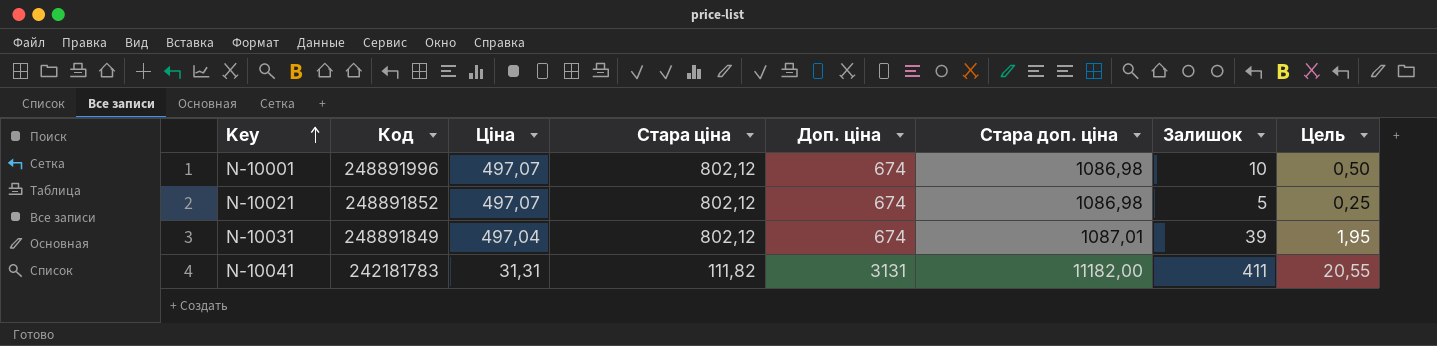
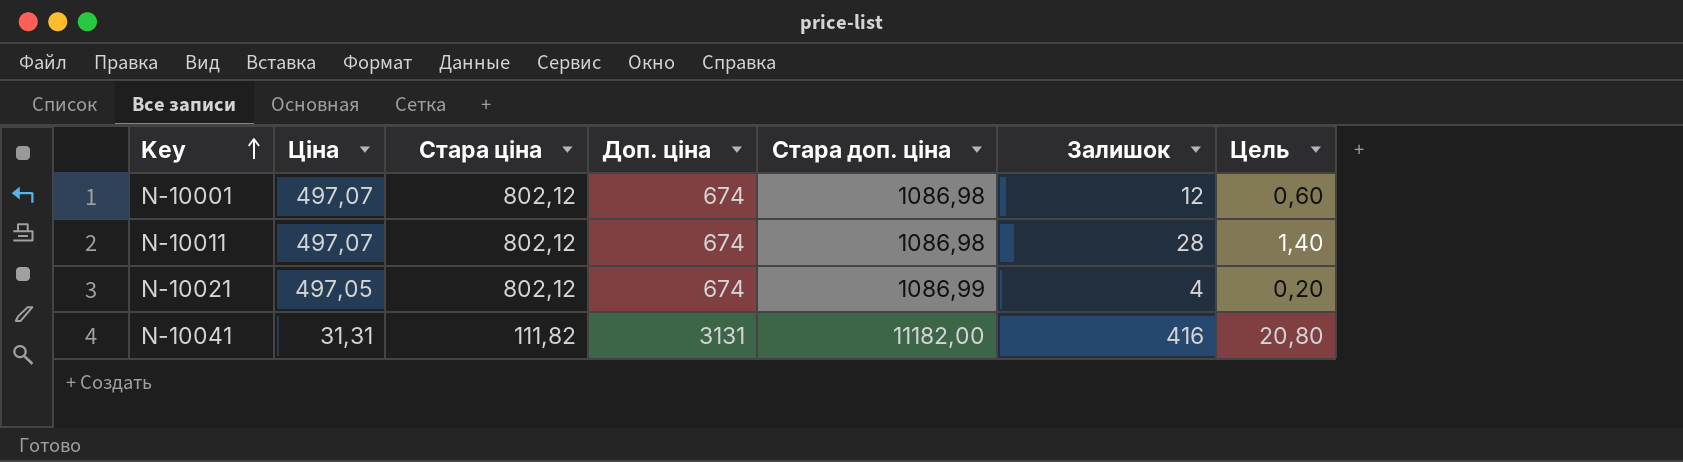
column Код | position: 2 -> none
row N-10031: 248891849 | 497,04 | 802,12 | 674 | 1087,01 | 39 | 1,95 -> none
N-10001 | Залишок: 10 -> 12
N-10001 | Цель: 0,50 -> 0,60
row N-10011: none -> 497,07 | 802,12 | 674 | 1086,98 | 28 | 1,40
N-10021 | Ціна: 497,07 -> 497,05
N-10021 | Стара доп. ціна: 1086,98 -> 1086,99
N-10021 | Залишок: 5 -> 4
N-10021 | Цель: 0,25 -> 0,20
N-10041 | Залишок: 411 -> 416
N-10041 | Цель: 20,55 -> 20,80

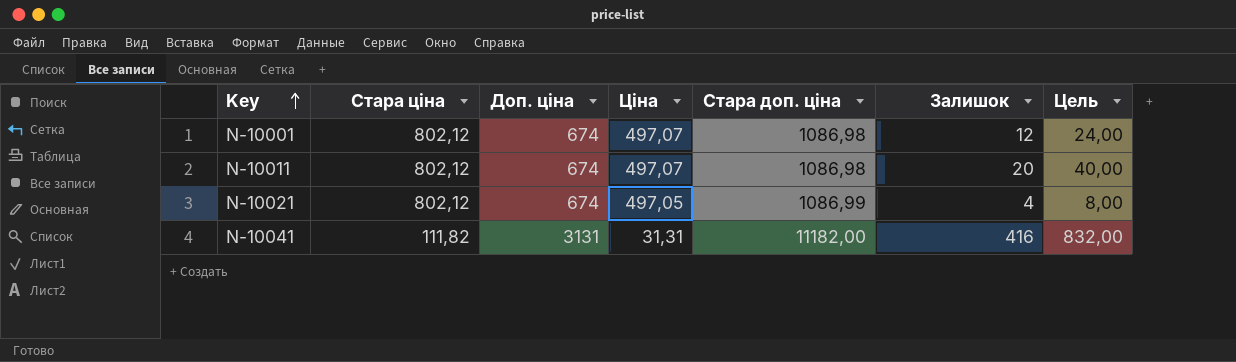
column Ціна | position: 2 -> 4
column Цель | formula: [Залишок] * 0,05 -> [Залишок] * 2
N-10011 | Залишок: 28 -> 20

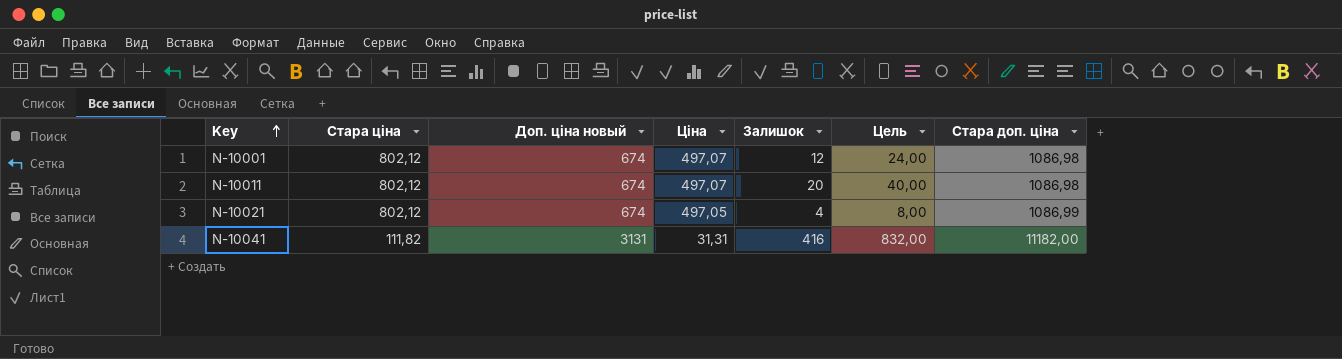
column name: Доп. ціна -> Доп. ціна новый
column Стара доп. ціна | position: 5 -> 7

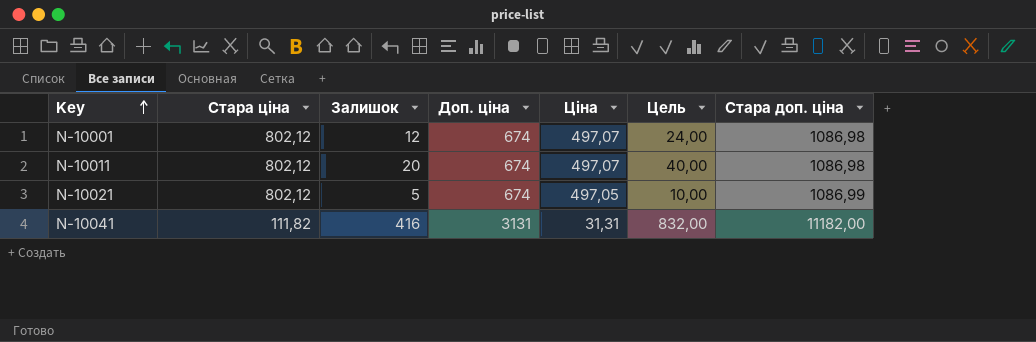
column Залишок | position: 5 -> 3
column name: Доп. ціна новый -> Доп. ціна
N-10021 | Залишок: 4 -> 5
N-10021 | Цель: 8,00 -> 10,00

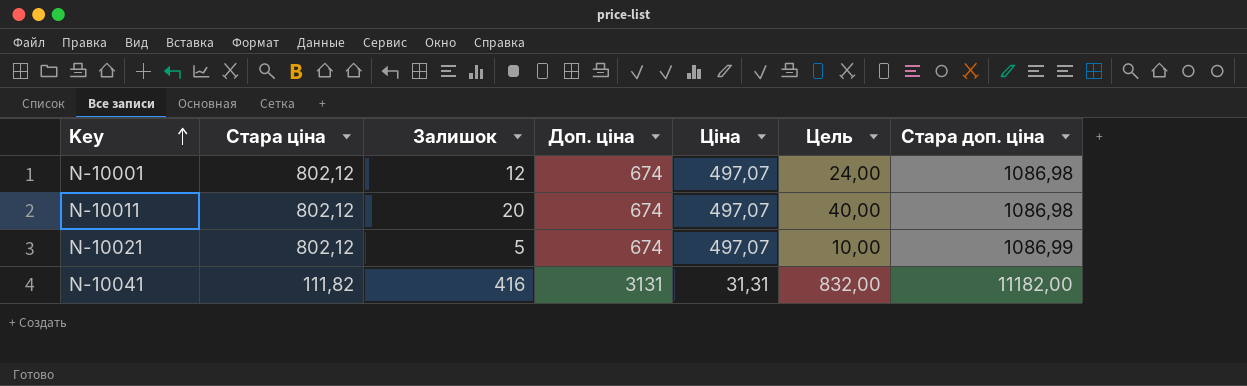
N-10021 | Ціна: 497,05 -> 497,07

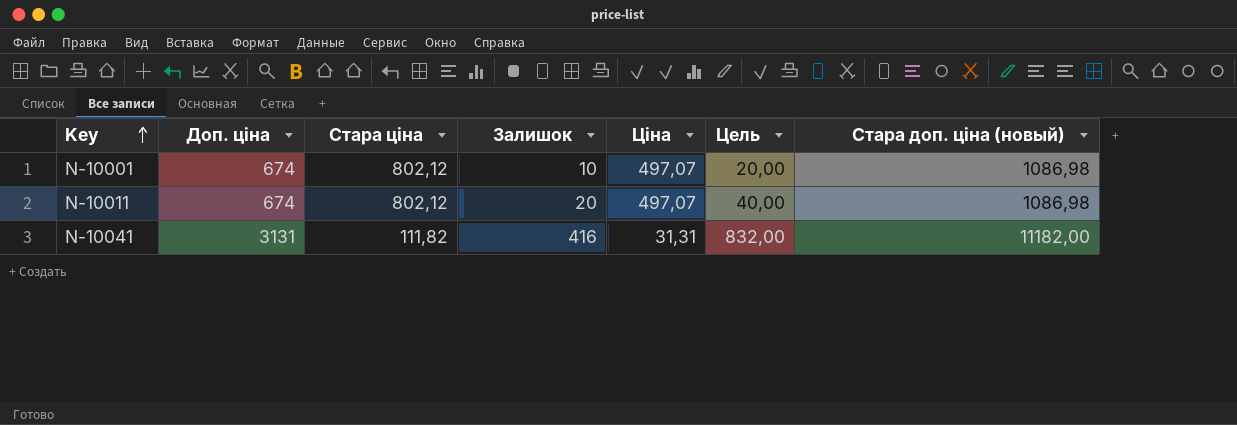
column Доп. ціна | position: 4 -> 2
column name: Стара доп. ціна -> Стара доп. ціна (новый)
row N-10021: 802,12 | 5 | 674 | 497,07 | 10,00 | 1086,99 -> none
N-10001 | Залишок: 12 -> 10
N-10001 | Цель: 24,00 -> 20,00

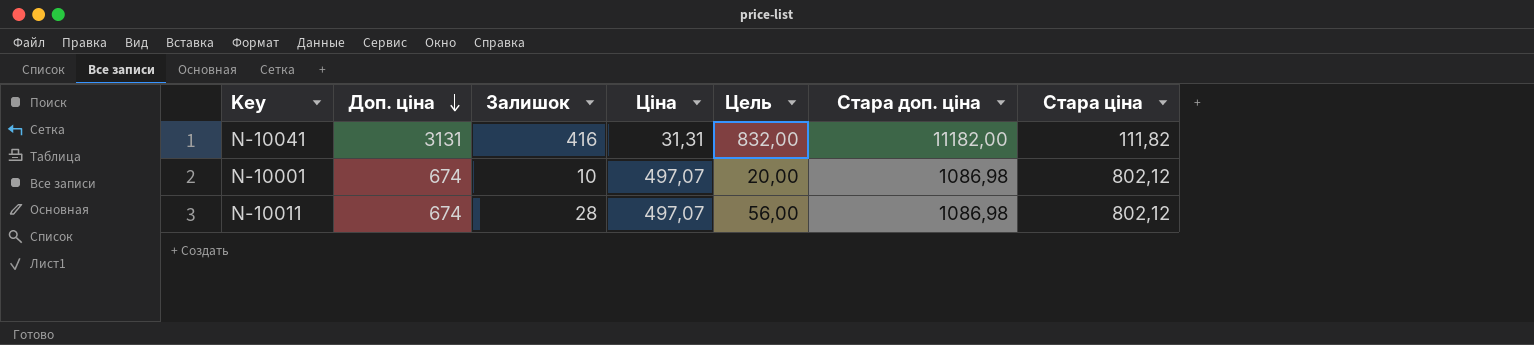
row order: Key ascending -> Доп. ціна descending
column name: Стара доп. ціна (новый) -> Стара доп. ціна
column Стара ціна | position: 3 -> 7
N-10011 | Залишок: 20 -> 28
N-10011 | Цель: 40,00 -> 56,00

